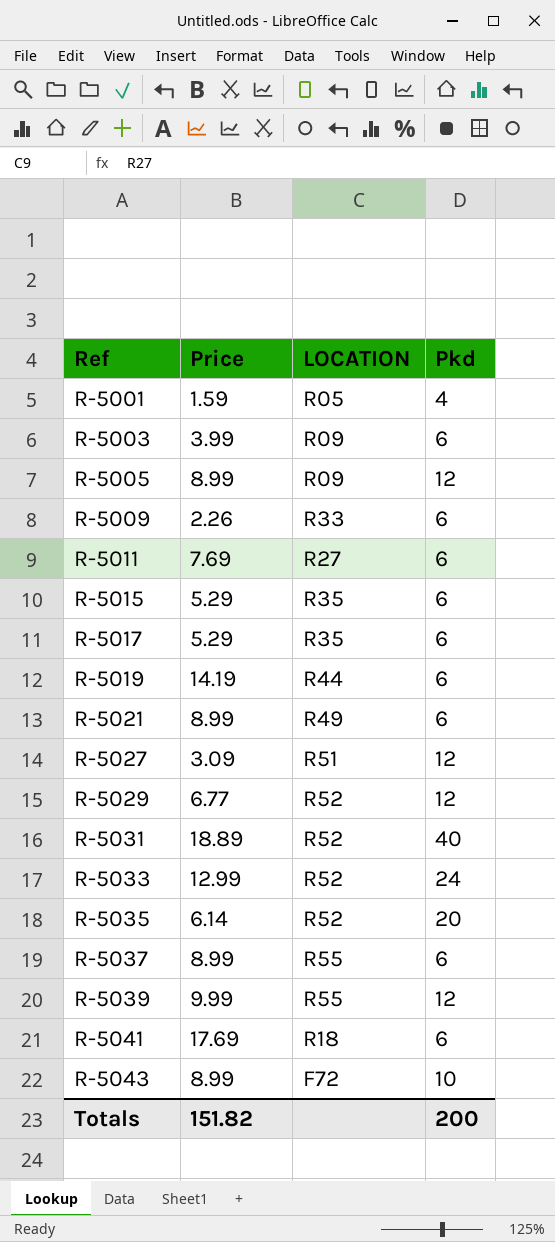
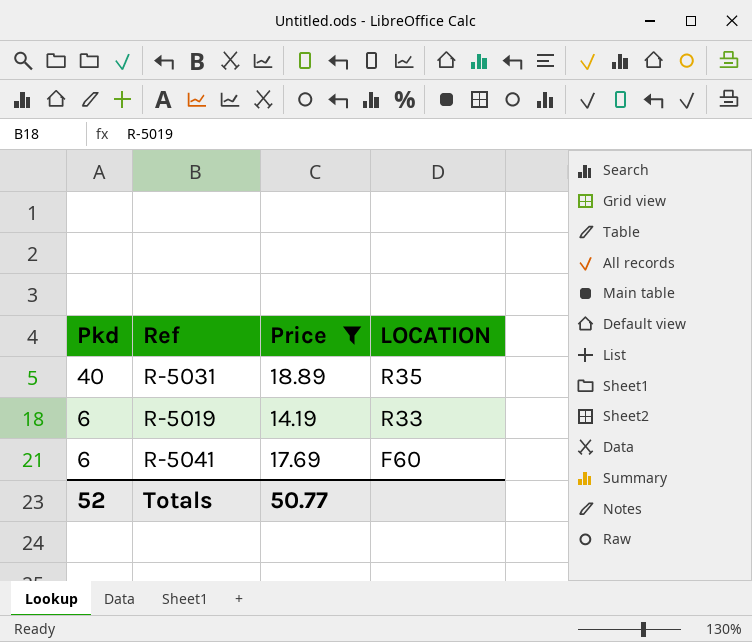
filter: none -> Price >= 14.19
row order: Ref ascending -> Pkd descending
column Pkd | position: 4 -> 1
R-5031 | LOCATION: R52 -> R35
R-5019 | LOCATION: R44 -> R33
R-5041 | LOCATION: R18 -> F60
Totals | Pkd: 200 -> 52
Totals | Price: 151.82 -> 50.77

